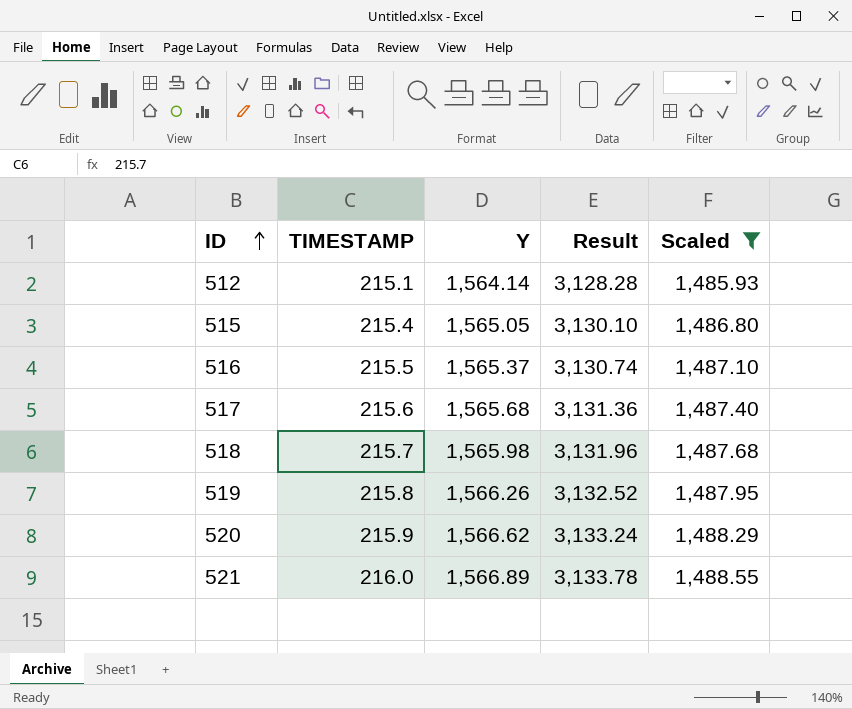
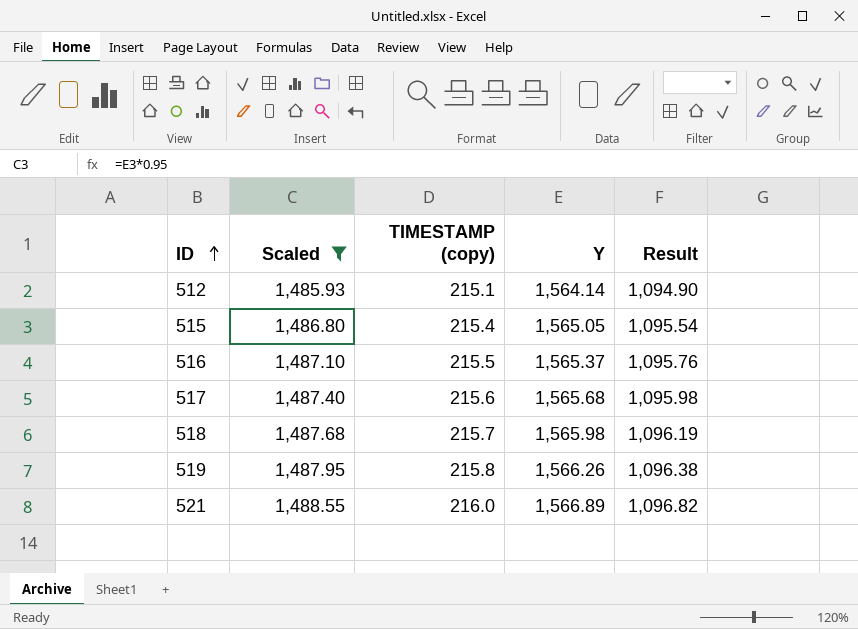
column Scaled | position: 5 -> 2
column name: TIMESTAMP -> TIMESTAMP (copy)
column Result | formula: [Y] * 2 -> [Y] * 0.7
row 520: 215.9 | 1,566.62 | 3,133.24 | 1,488.29 -> none

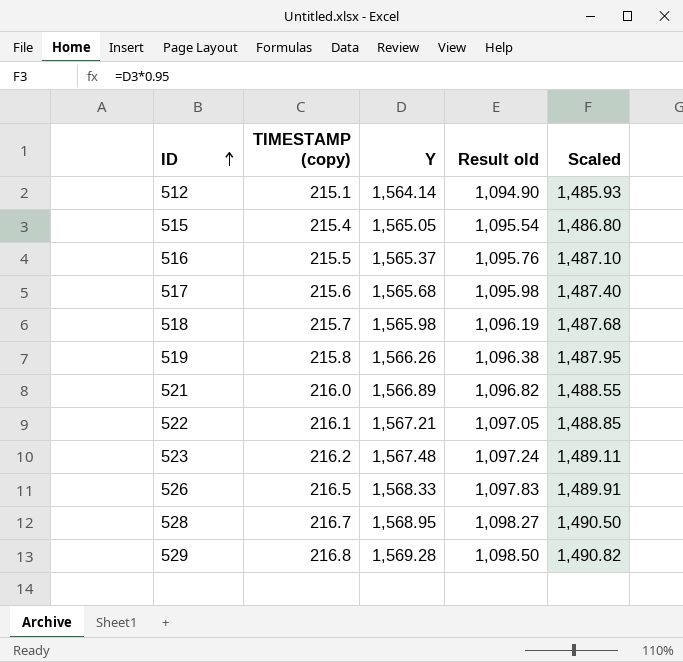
filter: Scaled <= 1,488.55 -> none
column name: Result -> Result old
column Scaled | position: 2 -> 5

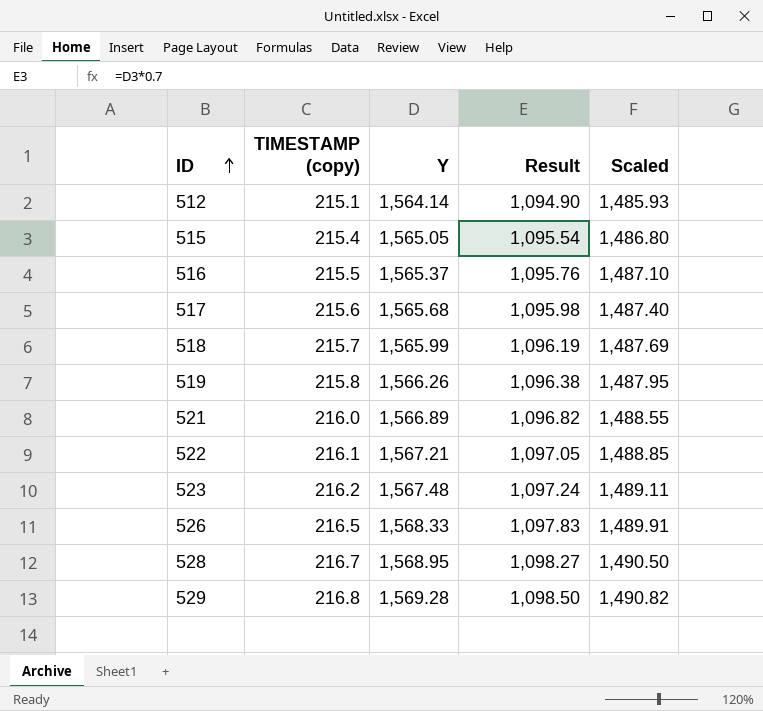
column name: Result old -> Result
518 | Y: 1,565.98 -> 1,565.99
518 | Scaled: 1,487.68 -> 1,487.69

